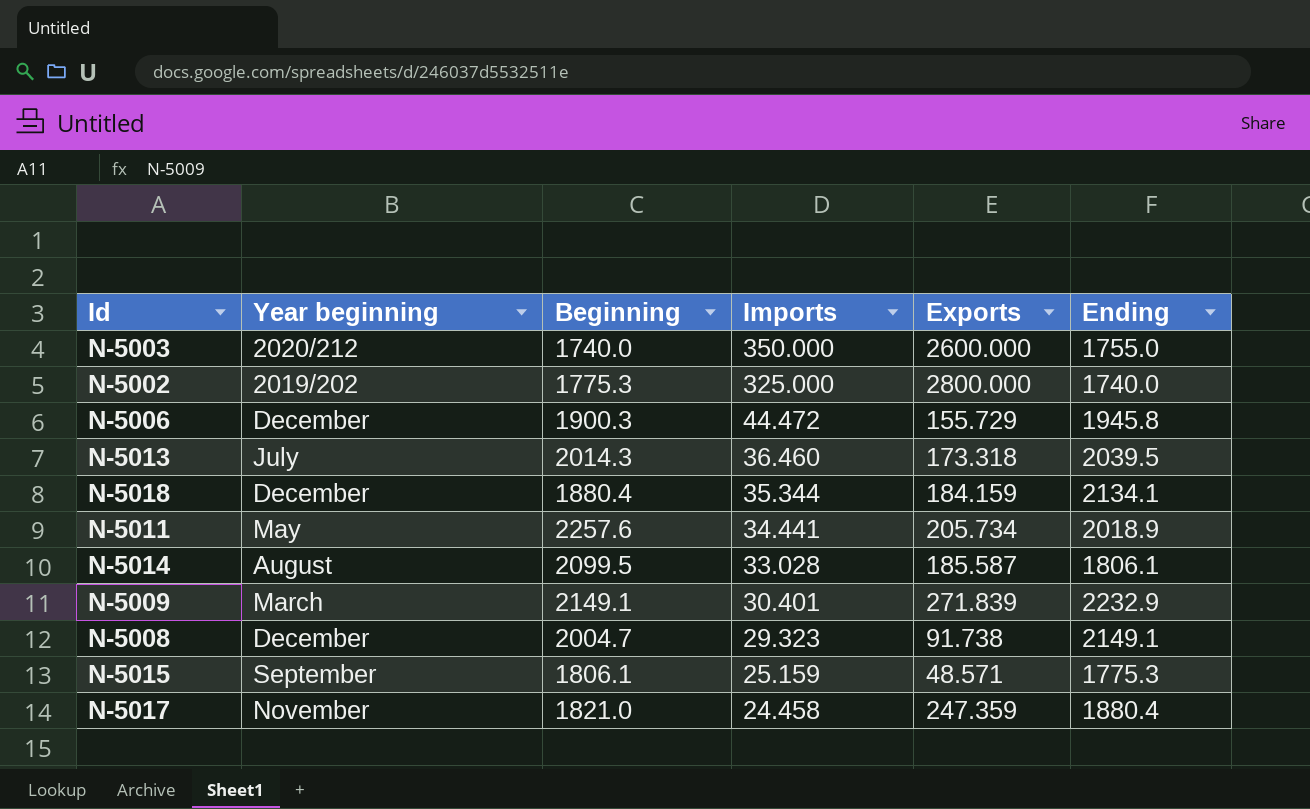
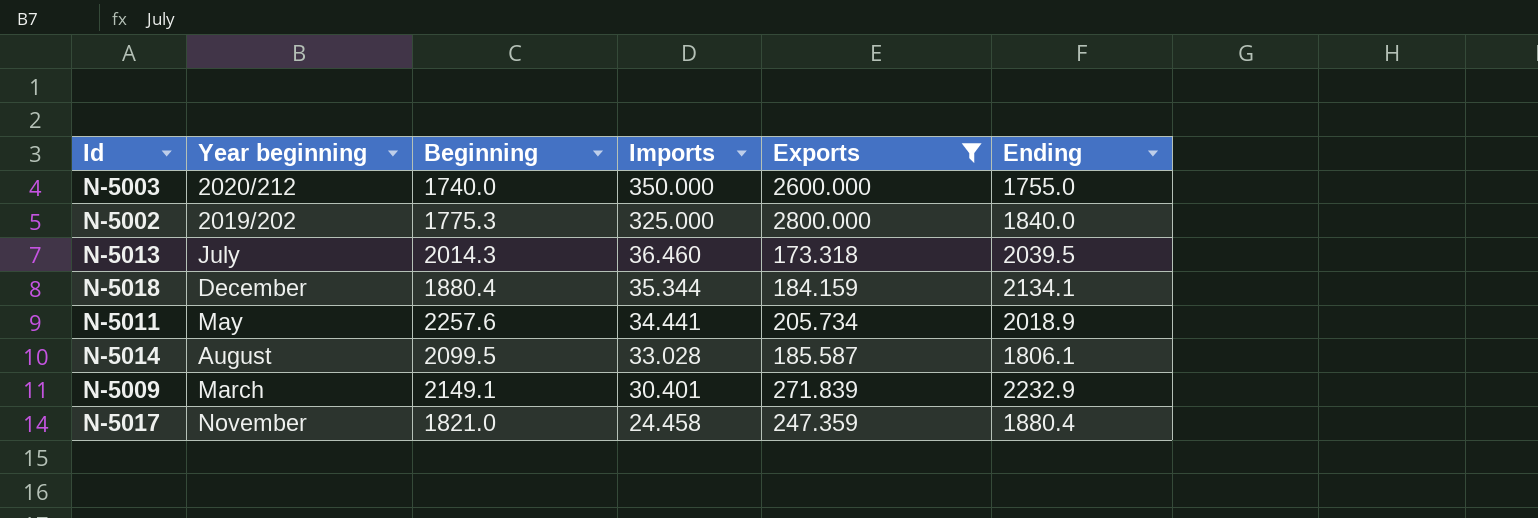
filter: none -> Exports >= 173.318
N-5002 | Ending: 1740.0 -> 1840.0

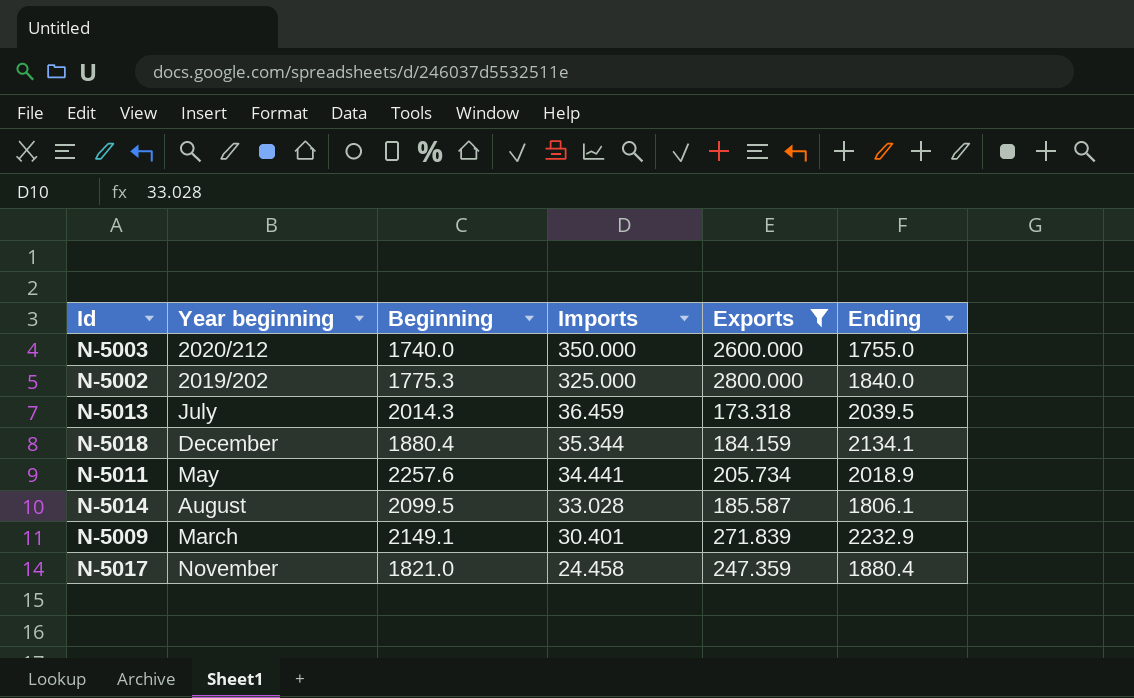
N-5013 | Imports: 36.460 -> 36.459

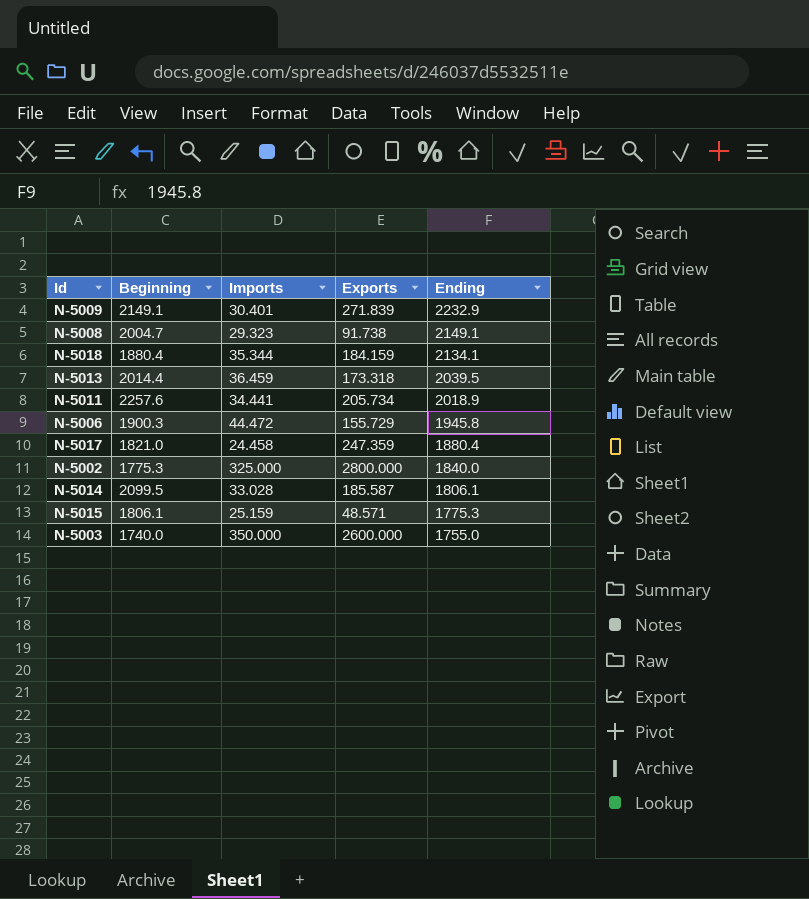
filter: Exports >= 173.318 -> none
row order: Imports descending -> Ending descending
column Year beginning | position: 2 -> none
N-5013 | Beginning: 2014.3 -> 2014.4

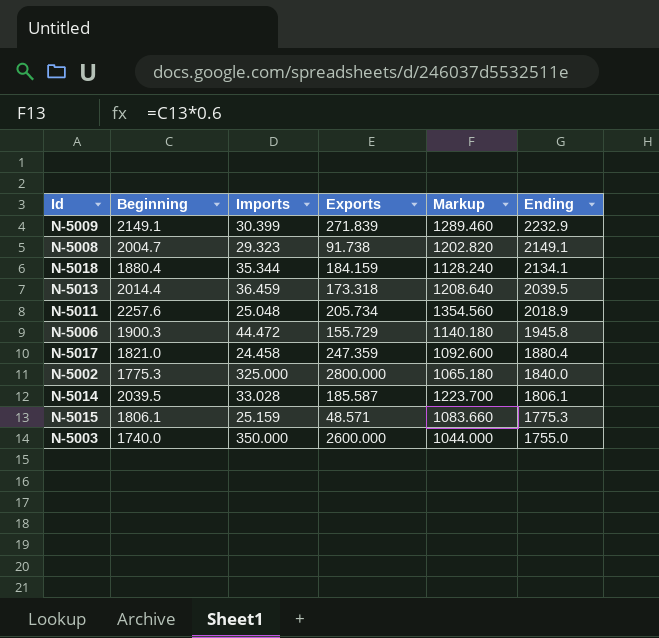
column Markup | formula: none -> [Beginning] * 0.6
N-5009 | Imports: 30.401 -> 30.399
N-5011 | Imports: 34.441 -> 25.048
N-5014 | Beginning: 2099.5 -> 2039.5

